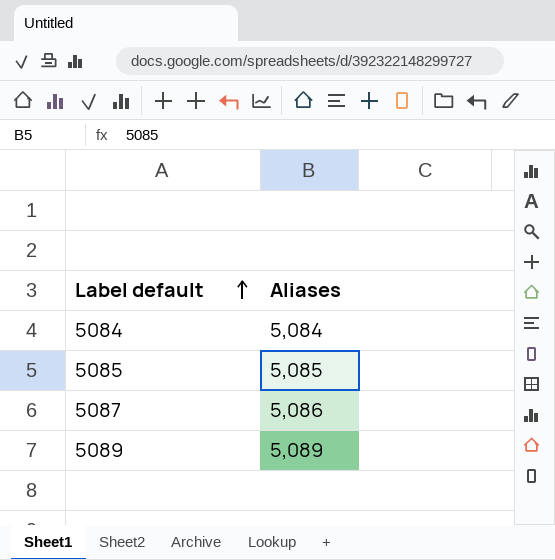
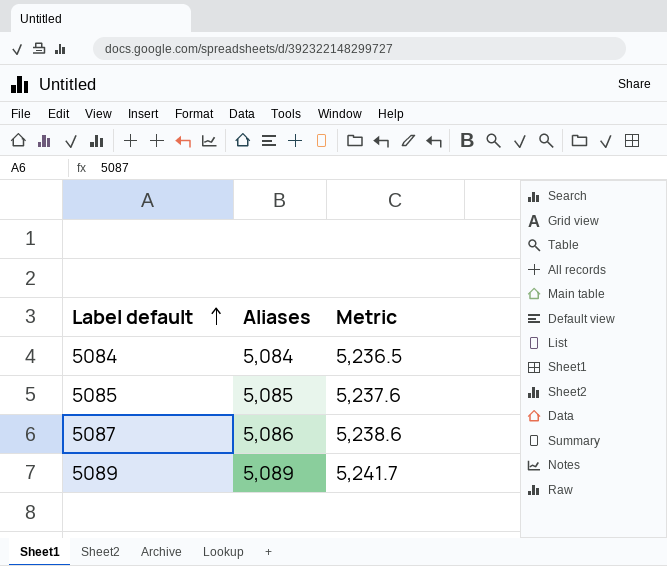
column Metric | formula: none -> [Aliases] * 1.03

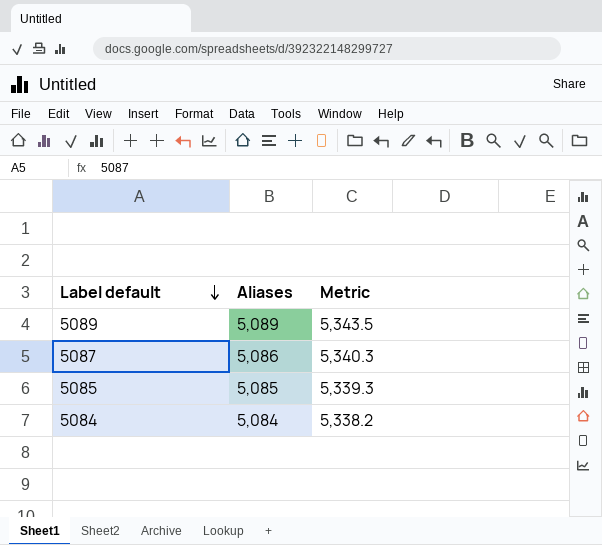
row order: Label default ascending -> Label default descending
column Metric | formula: [Aliases] * 1.03 -> [Aliases] * 1.05

